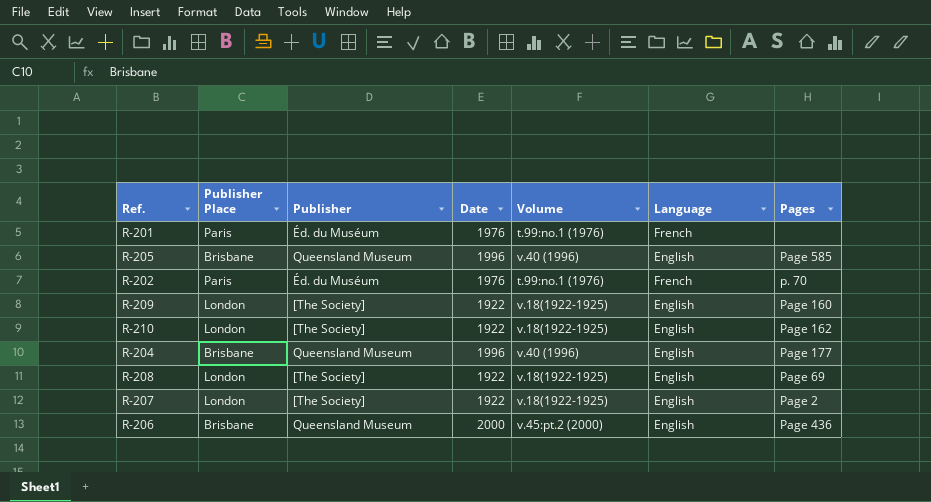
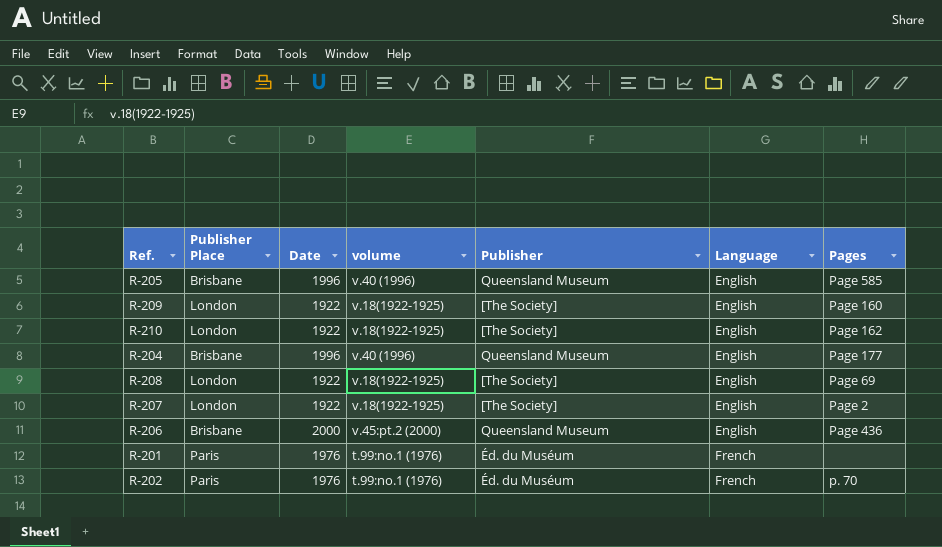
row order: none -> Language ascending
column name: Volume -> volume
column Publisher | position: 3 -> 5

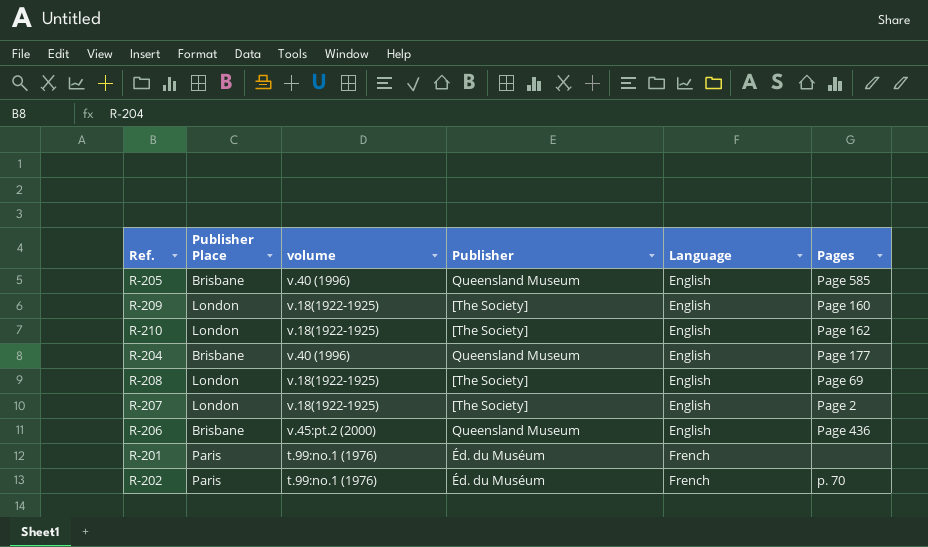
column Date | position: 3 -> none

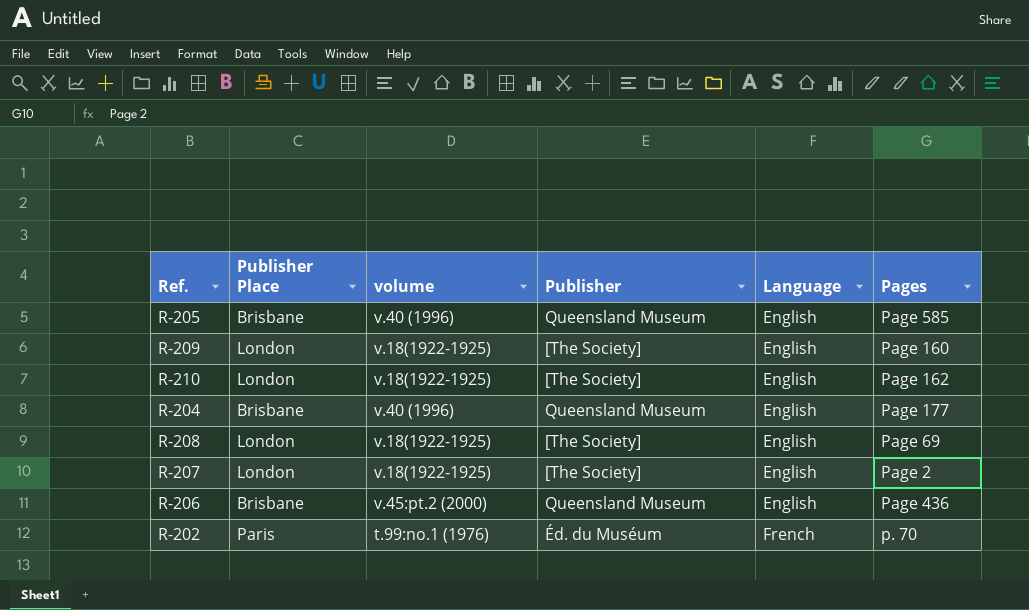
row R-201: Paris | t.99:no.1 (1976) | Éd. du Muséum | French | none -> none

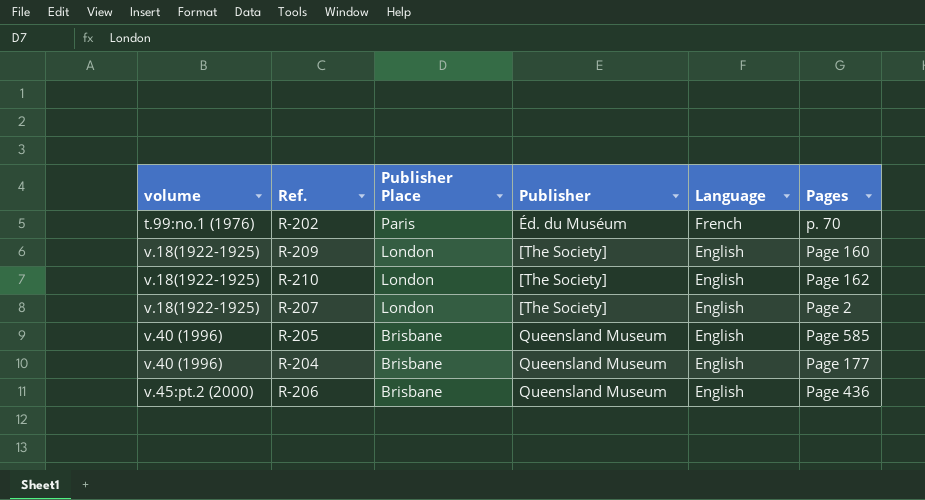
row order: Language ascending -> volume ascending
column volume | position: 3 -> 1
row R-208: London | v.18(1922-1925) | [The Society] | English | Page 69 -> none

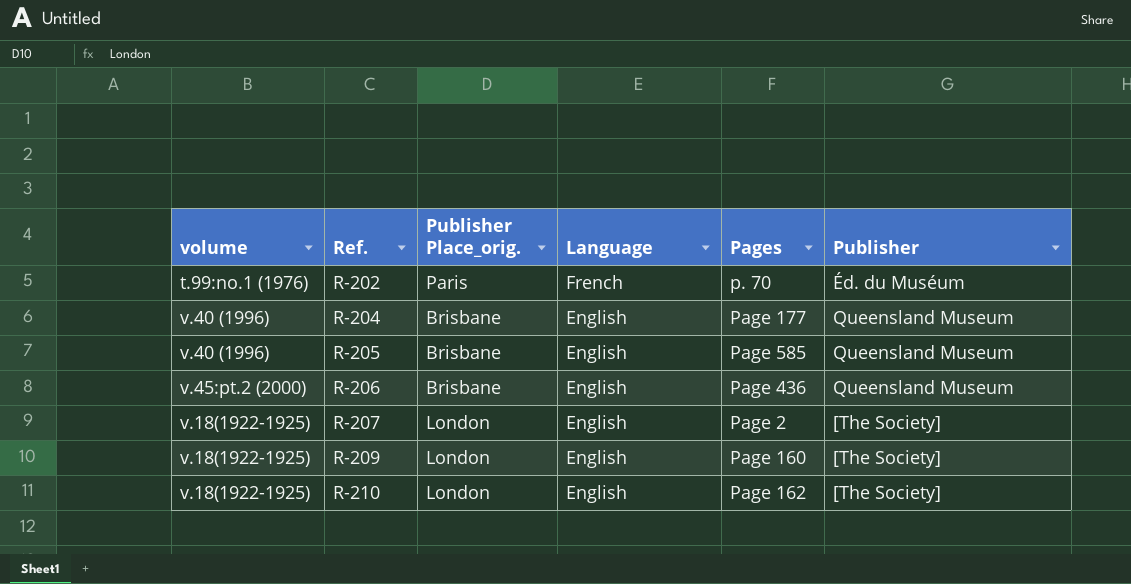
row order: volume ascending -> Ref. ascending
column name: Publisher Place -> Publisher Place_orig.
column Publisher | position: 4 -> 6

